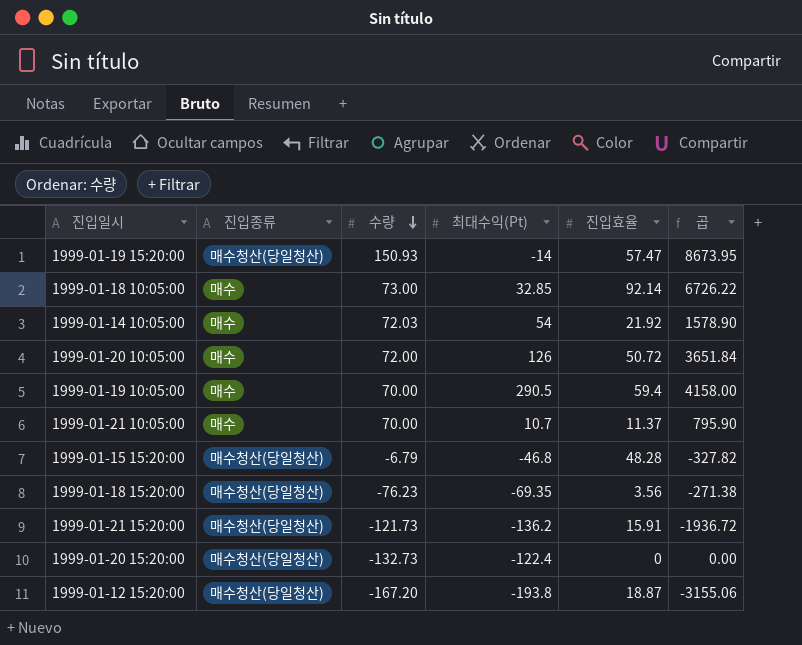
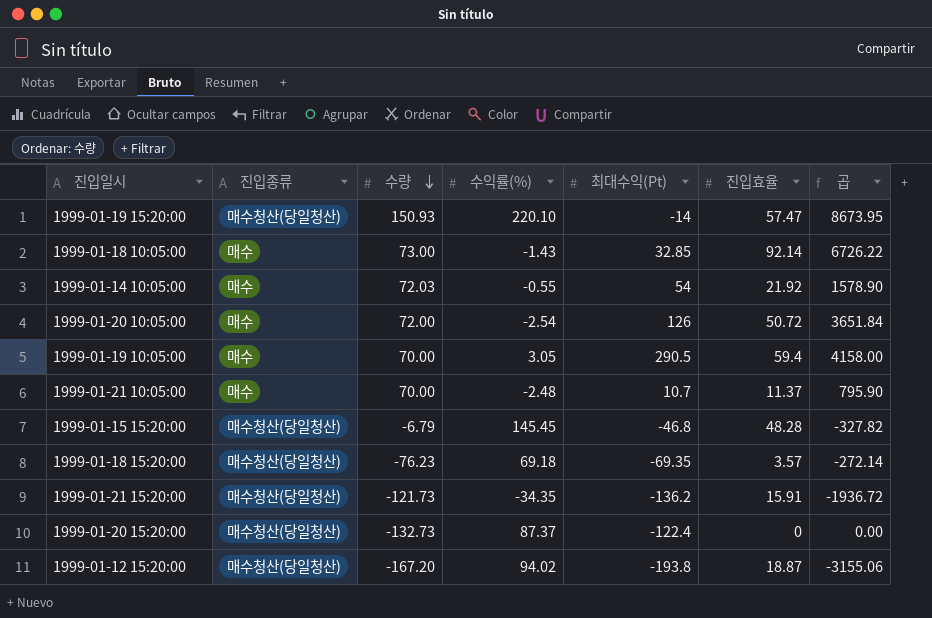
column 수익률(%) | position: none -> 4
1999-01-18 15:20:00 | 진입효율: 3.56 -> 3.57
1999-01-18 15:20:00 | 곱: -271.38 -> -272.14

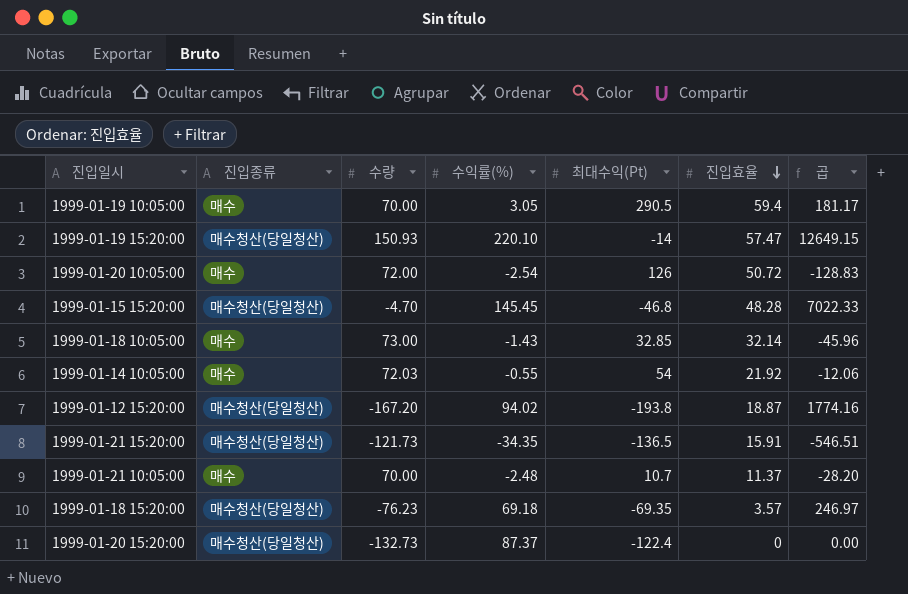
row order: 수량 descending -> 진입효율 descending
column 곱 | formula: [수량] * [진입효율] -> [수익률(%)] * [진입효율]
1999-01-15 15:20:00 | 수량: -6.79 -> -4.70
1999-01-18 10:05:00 | 진입효율: 92.14 -> 32.14
1999-01-21 15:20:00 | 최대수익(Pt): -136.2 -> -136.5

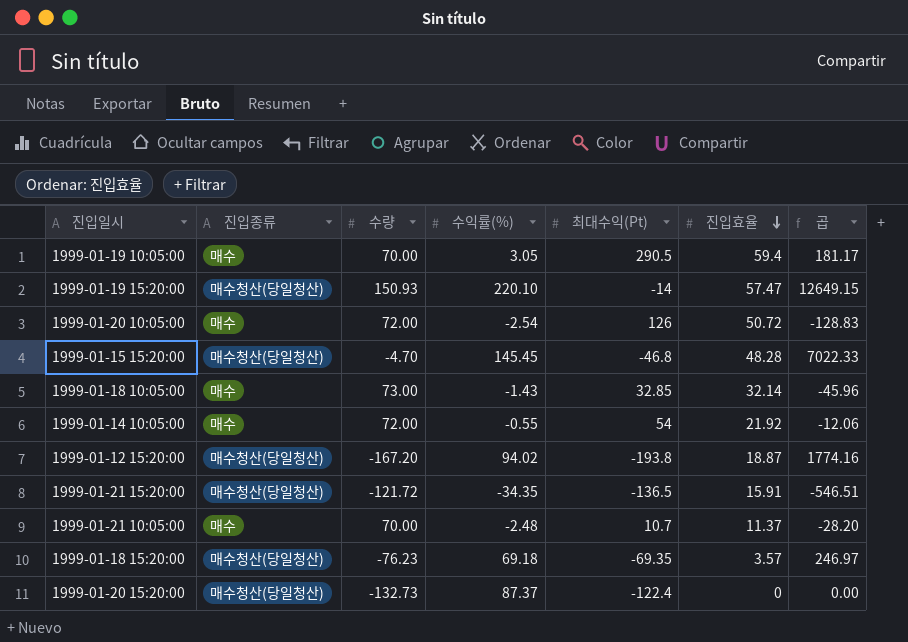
1999-01-14 10:05:00 | 수량: 72.03 -> 72.00
1999-01-21 15:20:00 | 수량: -121.73 -> -121.72

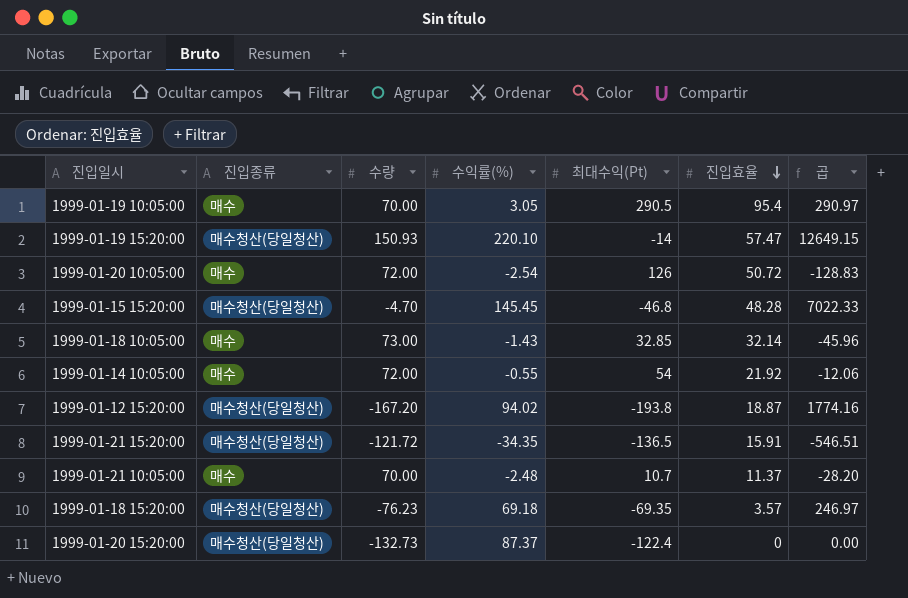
1999-01-19 10:05:00 | 진입효율: 59.4 -> 95.4
1999-01-19 10:05:00 | 곱: 181.17 -> 290.97

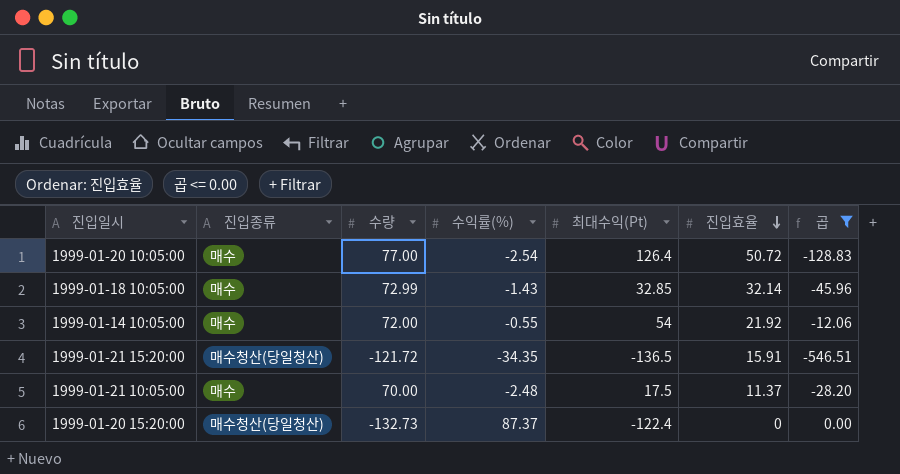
filter: none -> 곱 <= 0.00
1999-01-20 10:05:00 | 수량: 72.00 -> 77.00
1999-01-20 10:05:00 | 최대수익(Pt): 126 -> 126.4
1999-01-18 10:05:00 | 수량: 73.00 -> 72.99
1999-01-21 10:05:00 | 최대수익(Pt): 10.7 -> 17.5

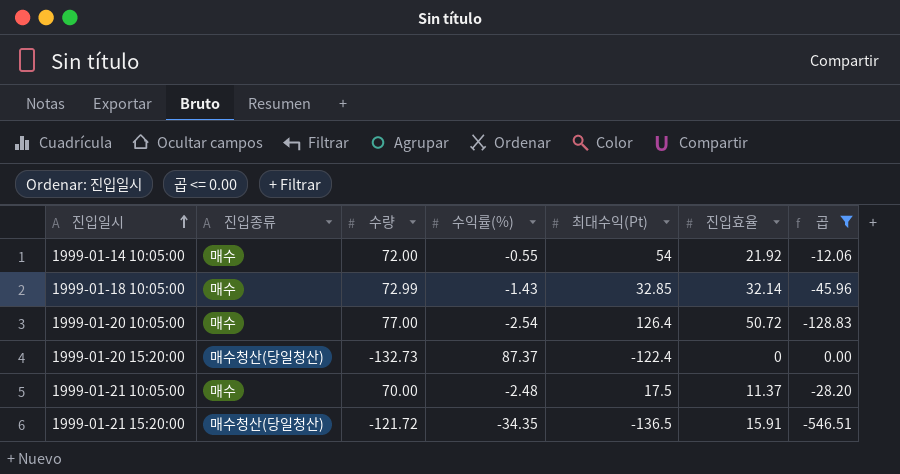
row order: 진입효율 descending -> 진입일시 ascending

